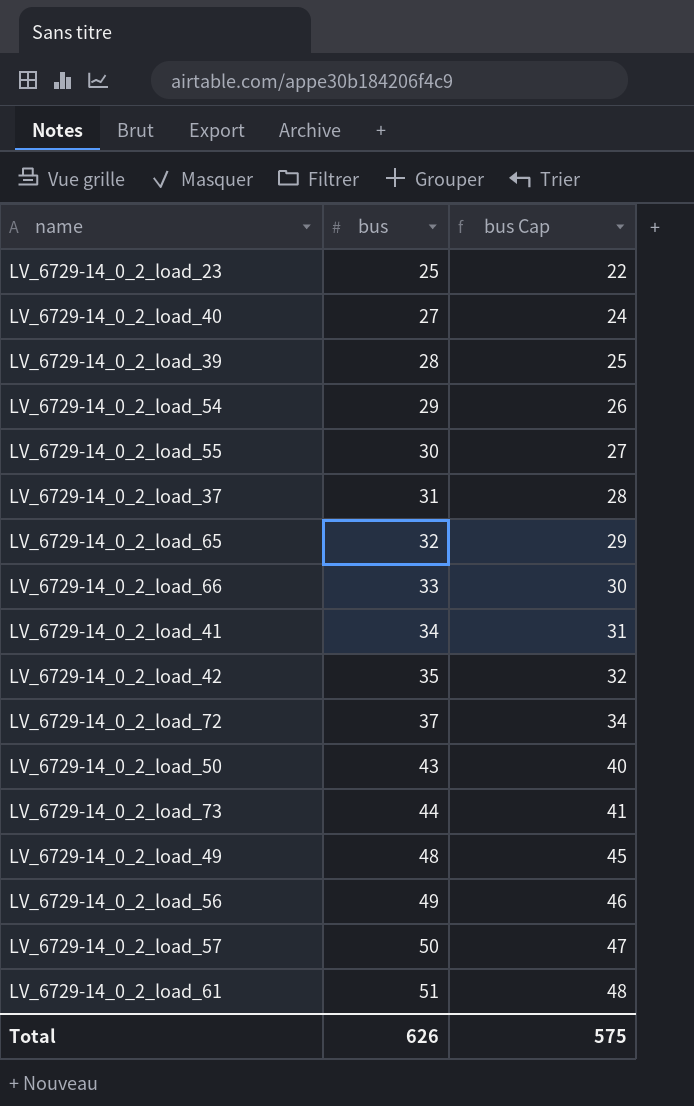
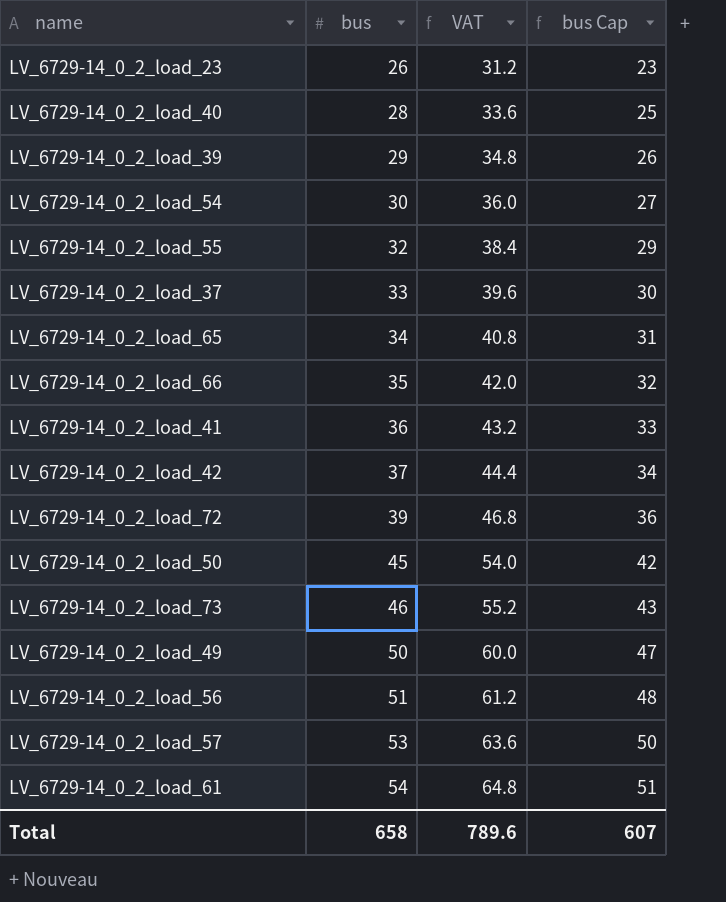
column VAT | formula: none -> [bus] * 1.2
LV_6729-14_0_2_load_23 | bus: 25 -> 26
LV_6729-14_0_2_load_23 | bus Cap: 22 -> 23
LV_6729-14_0_2_load_40 | bus: 27 -> 28
LV_6729-14_0_2_load_40 | bus Cap: 24 -> 25
LV_6729-14_0_2_load_39 | bus: 28 -> 29
LV_6729-14_0_2_load_39 | bus Cap: 25 -> 26
LV_6729-14_0_2_load_54 | bus: 29 -> 30
LV_6729-14_0_2_load_54 | bus Cap: 26 -> 27
LV_6729-14_0_2_load_55 | bus: 30 -> 32
LV_6729-14_0_2_load_55 | bus Cap: 27 -> 29
LV_6729-14_0_2_load_37 | bus: 31 -> 33
LV_6729-14_0_2_load_37 | bus Cap: 28 -> 30
LV_6729-14_0_2_load_65 | bus: 32 -> 34
LV_6729-14_0_2_load_65 | bus Cap: 29 -> 31
LV_6729-14_0_2_load_66 | bus: 33 -> 35
LV_6729-14_0_2_load_66 | bus Cap: 30 -> 32
LV_6729-14_0_2_load_41 | bus: 34 -> 36
LV_6729-14_0_2_load_41 | bus Cap: 31 -> 33
LV_6729-14_0_2_load_42 | bus: 35 -> 37
LV_6729-14_0_2_load_42 | bus Cap: 32 -> 34
LV_6729-14_0_2_load_72 | bus: 37 -> 39
LV_6729-14_0_2_load_72 | bus Cap: 34 -> 36
LV_6729-14_0_2_load_50 | bus: 43 -> 45
LV_6729-14_0_2_load_50 | bus Cap: 40 -> 42
LV_6729-14_0_2_load_73 | bus: 44 -> 46
LV_6729-14_0_2_load_73 | bus Cap: 41 -> 43
LV_6729-14_0_2_load_49 | bus: 48 -> 50
LV_6729-14_0_2_load_49 | bus Cap: 45 -> 47
LV_6729-14_0_2_load_56 | bus: 49 -> 51
LV_6729-14_0_2_load_56 | bus Cap: 46 -> 48
LV_6729-14_0_2_load_57 | bus: 50 -> 53
LV_6729-14_0_2_load_57 | bus Cap: 47 -> 50
LV_6729-14_0_2_load_61 | bus: 51 -> 54
LV_6729-14_0_2_load_61 | bus Cap: 48 -> 51
Total | bus: 626 -> 658
Total | bus Cap: 575 -> 607

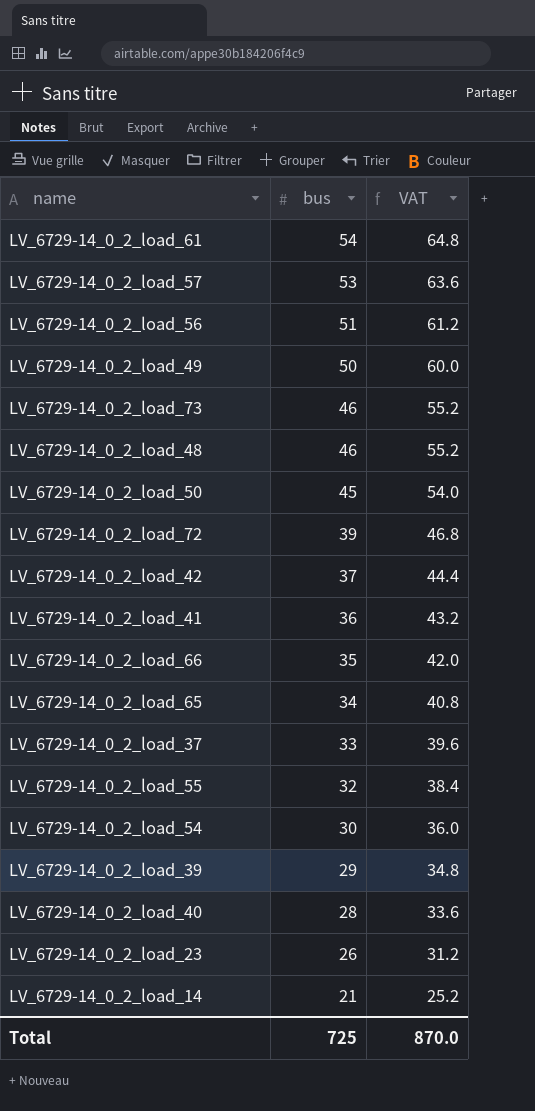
row order: bus ascending -> bus descending
column bus Cap | formula: [bus] - 3 -> none
row LV_6729-14_0_2_load_48: none -> 46 | 55.2
row LV_6729-14_0_2_load_14: none -> 21 | 25.2
Total | bus: 658 -> 725
Total | VAT: 789.6 -> 870.0

